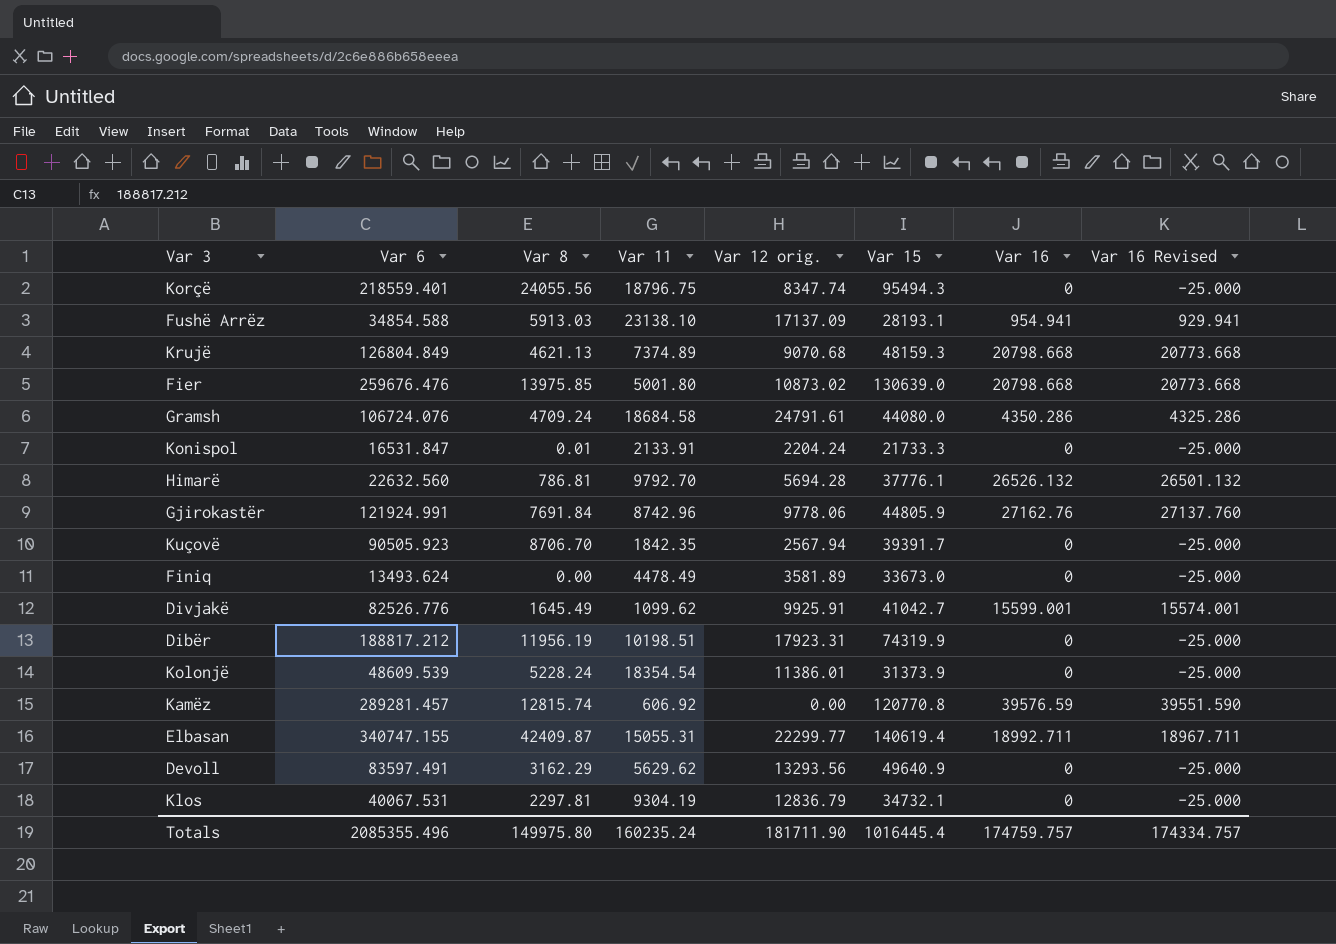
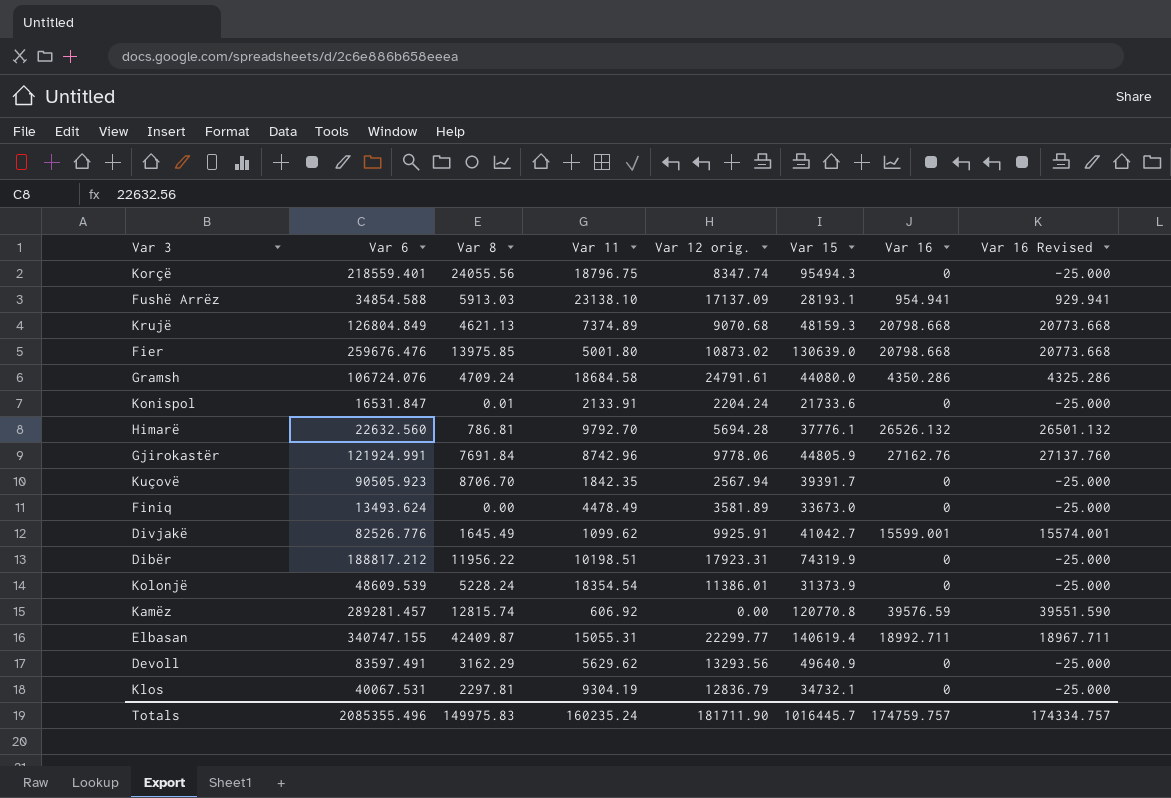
Konispol | Var 15: 21733.3 -> 21733.6
Dibër | Var 8: 11956.19 -> 11956.22
Totals | Var 8: 149975.80 -> 149975.83
Totals | Var 15: 1016445.4 -> 1016445.7

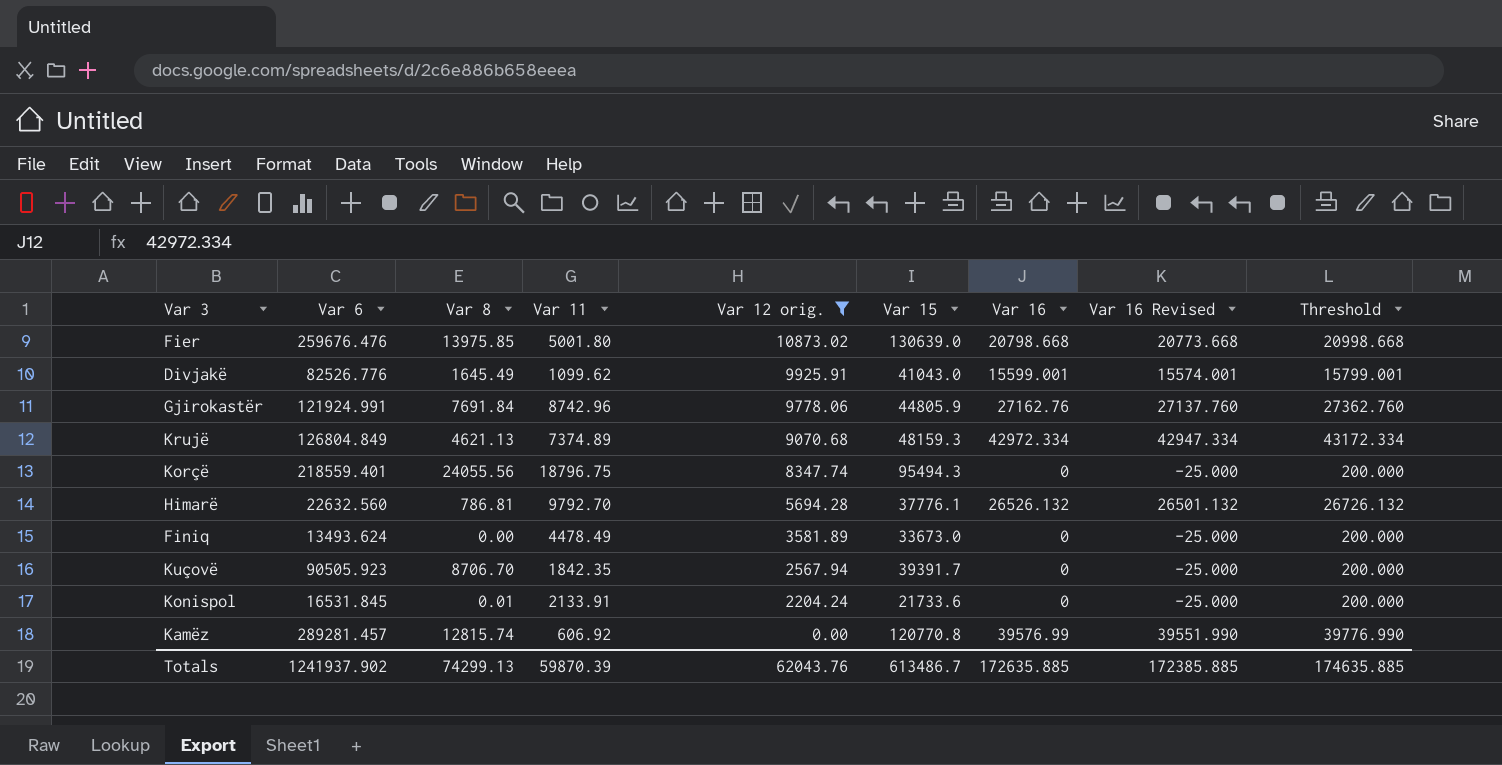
filter: none -> Var 12 orig. <= 10873.02
row order: none -> Var 12 orig. descending
column Threshold | formula: none -> [Var 16] + 200
Divjakë | Var 15: 41042.7 -> 41043.0
Krujë | Var 16: 20798.668 -> 42972.334
Krujë | Var 16 Revised: 20773.668 -> 42947.334
Konispol | Var 6: 16531.847 -> 16531.845
Kamëz | Var 16: 39576.59 -> 39576.99
Kamëz | Var 16 Revised: 39551.590 -> 39551.990
Totals | Var 6: 2085355.496 -> 1241937.902
Totals | Var 8: 149975.83 -> 74299.13
Totals | Var 11: 160235.24 -> 59870.39
Totals | Var 12 orig.: 181711.90 -> 62043.76
Totals | Var 15: 1016445.7 -> 613486.7
Totals | Var 16: 174759.757 -> 172635.885
Totals | Var 16 Revised: 174334.757 -> 172385.885

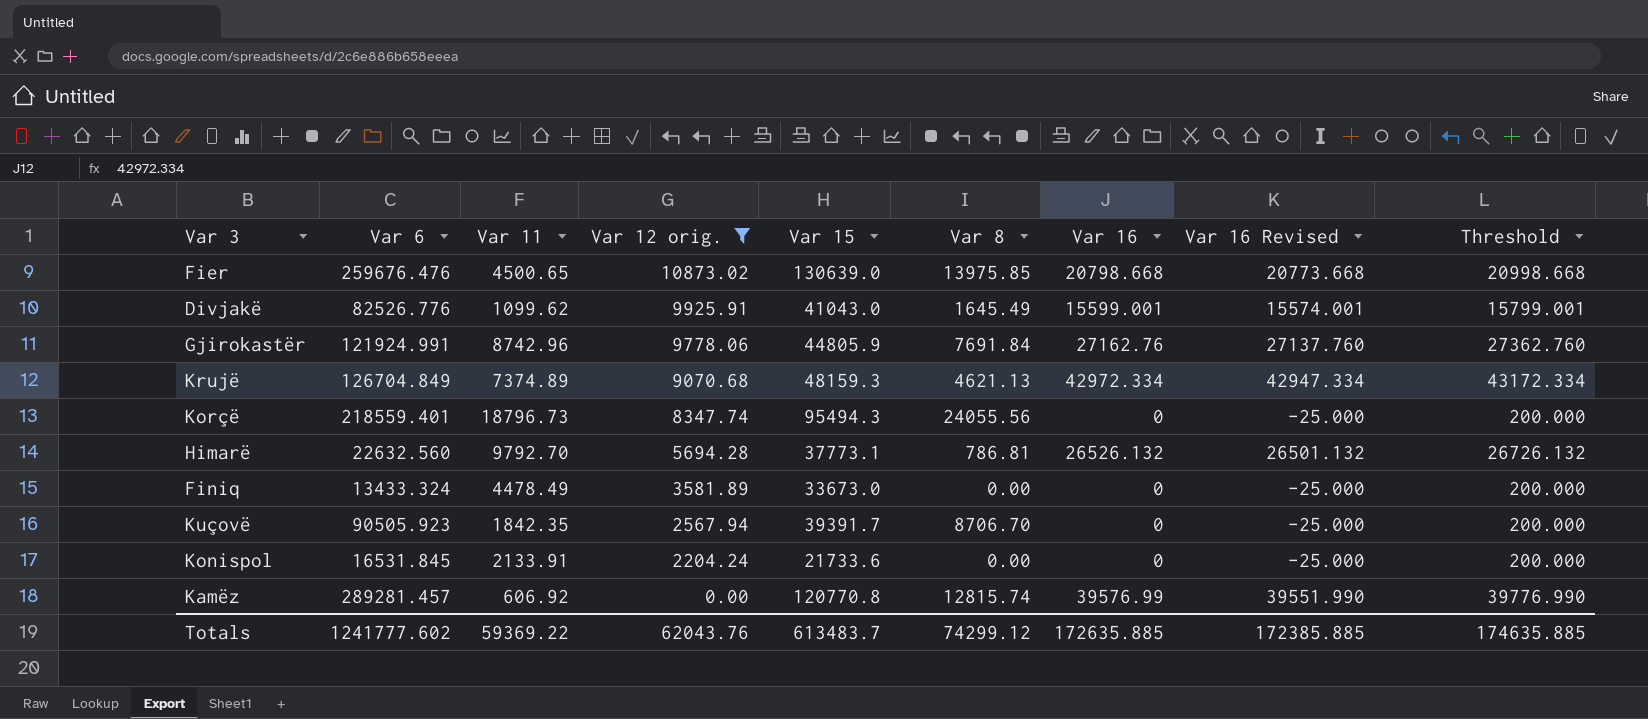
column Var 8 | position: 3 -> 6
Fier | Var 11: 5001.80 -> 4500.65
Krujë | Var 6: 126804.849 -> 126704.849
Korçë | Var 11: 18796.75 -> 18796.73
Himarë | Var 15: 37776.1 -> 37773.1
Finiq | Var 6: 13493.624 -> 13433.324
Konispol | Var 8: 0.01 -> 0.00
Totals | Var 6: 1241937.902 -> 1241777.602
Totals | Var 11: 59870.39 -> 59369.22
Totals | Var 15: 613486.7 -> 613483.7
Totals | Var 8: 74299.13 -> 74299.12

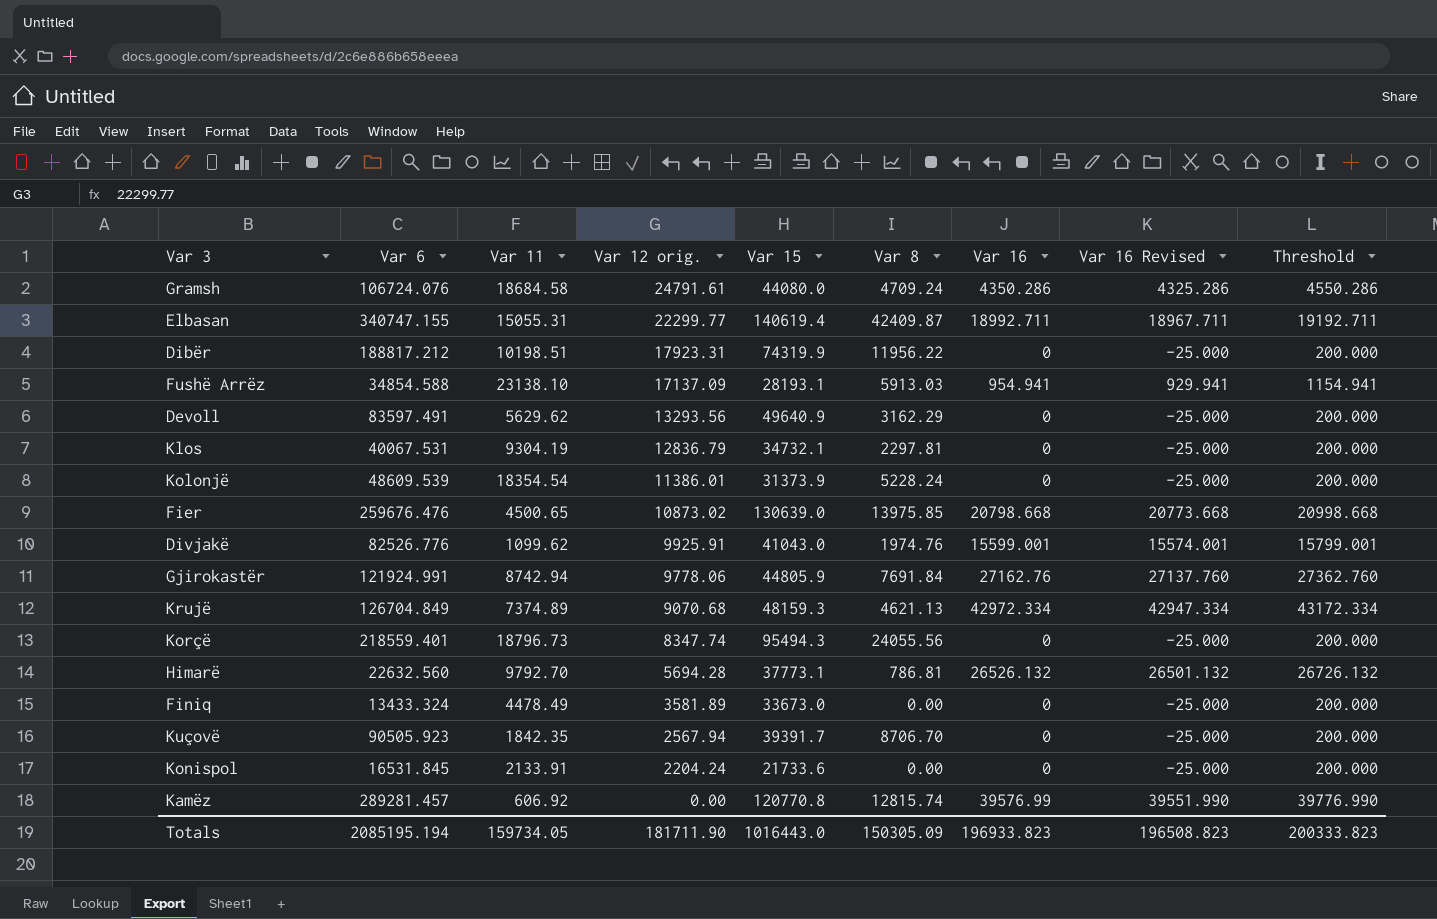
filter: Var 12 orig. <= 10873.02 -> none
Divjakë | Var 8: 1645.49 -> 1974.76
Gjirokastër | Var 11: 8742.96 -> 8742.94
Totals | Var 6: 1241777.602 -> 2085195.194
Totals | Var 11: 59369.22 -> 159734.05
Totals | Var 12 orig.: 62043.76 -> 181711.90
Totals | Var 15: 613483.7 -> 1016443.0
Totals | Var 8: 74299.12 -> 150305.09
Totals | Var 16: 172635.885 -> 196933.823
Totals | Var 16 Revised: 172385.885 -> 196508.823
Totals | Threshold: 174635.885 -> 200333.823

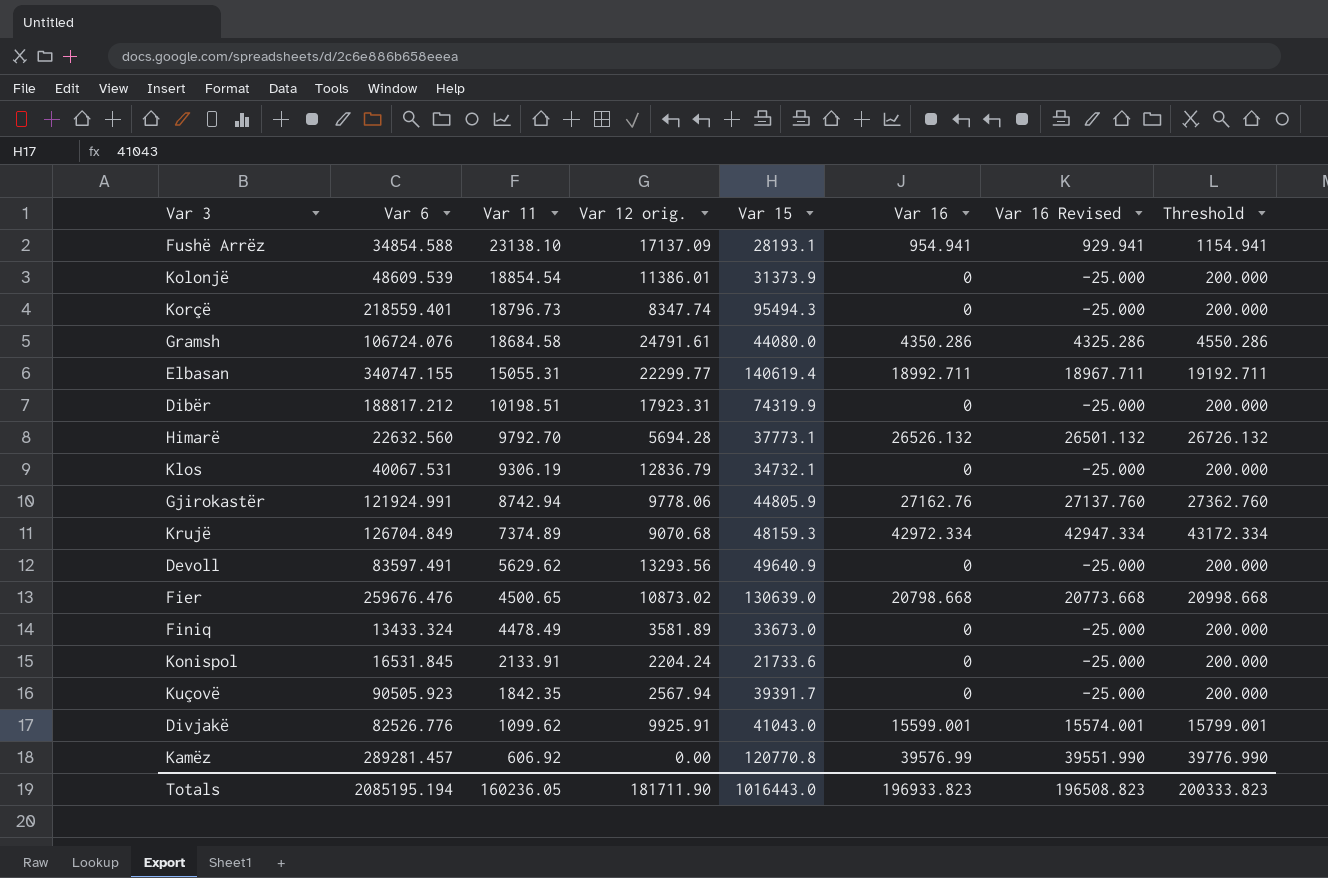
row order: Var 12 orig. descending -> Var 11 descending
column Var 8 | position: 6 -> none
Kolonjë | Var 11: 18354.54 -> 18854.54
Klos | Var 11: 9304.19 -> 9306.19
Totals | Var 11: 159734.05 -> 160236.05

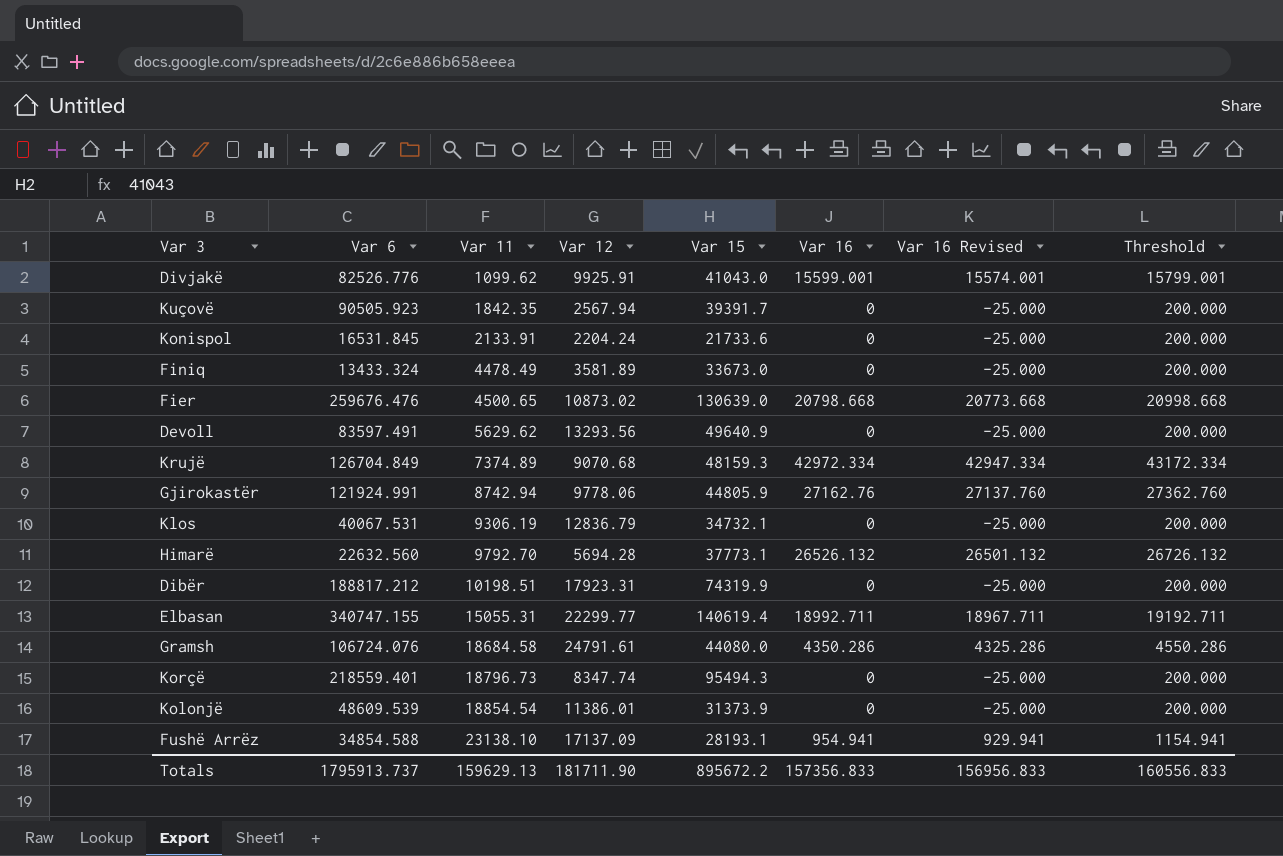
row order: Var 11 descending -> Var 11 ascending
column name: Var 12 orig. -> Var 12
row Kamëz: 289281.457 | 606.92 | 0.00 | 120770.8 | 39576.99 | 39551.990 | 39776.990 -> none
Totals | Var 6: 2085195.194 -> 1795913.737
Totals | Var 11: 160236.05 -> 159629.13
Totals | Var 15: 1016443.0 -> 895672.2
Totals | Var 16: 196933.823 -> 157356.833
Totals | Var 16 Revised: 196508.823 -> 156956.833
Totals | Threshold: 200333.823 -> 160556.833

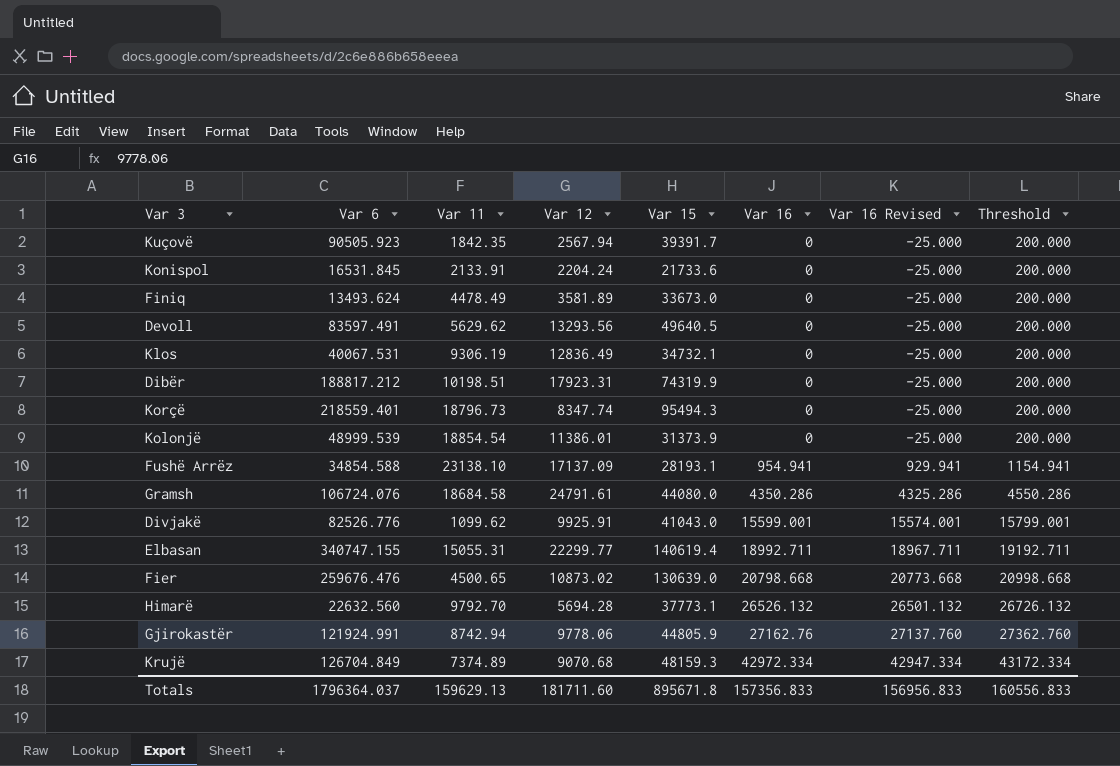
row order: Var 11 ascending -> Var 16 ascending
Finiq | Var 6: 13433.324 -> 13493.624
Devoll | Var 15: 49640.9 -> 49640.5
Klos | Var 12: 12836.79 -> 12836.49
Kolonjë | Var 6: 48609.539 -> 48999.539
Totals | Var 6: 1795913.737 -> 1796364.037
Totals | Var 12: 181711.90 -> 181711.60
Totals | Var 15: 895672.2 -> 895671.8

